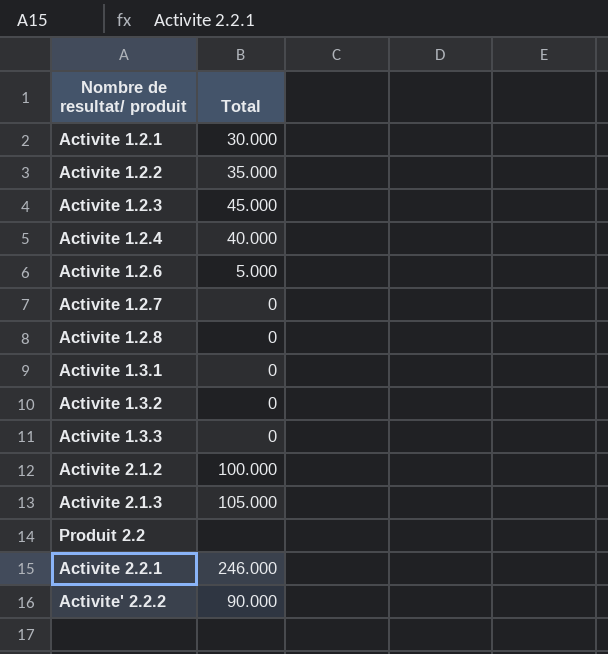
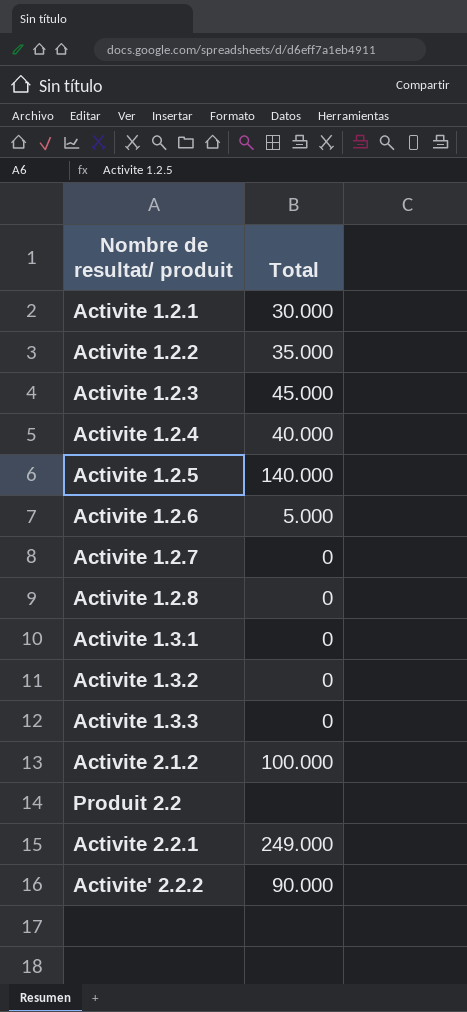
row Activite 2.1.3: 105.000 -> none
row Activite 1.2.5: none -> 140.000
Activite 2.2.1 | Total: 246.000 -> 249.000

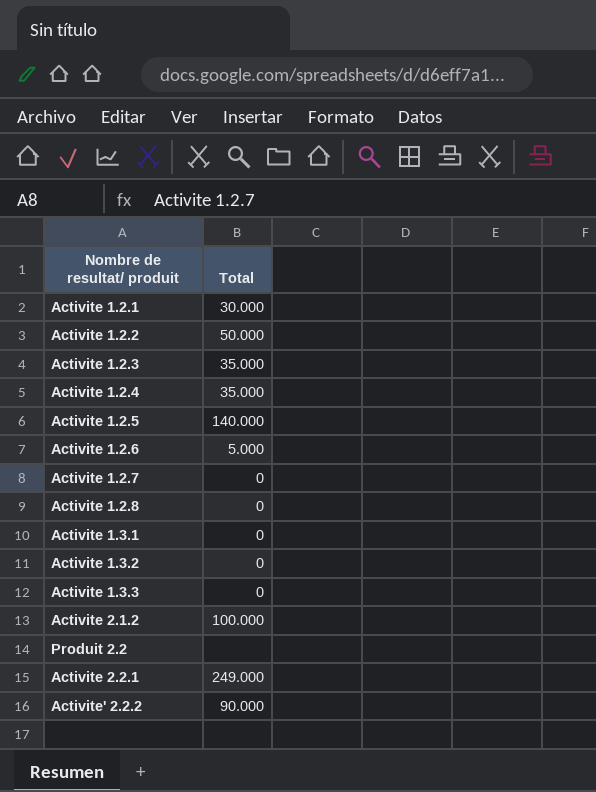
Activite 1.2.2 | Total: 35.000 -> 50.000
Activite 1.2.3 | Total: 45.000 -> 35.000
Activite 1.2.4 | Total: 40.000 -> 35.000

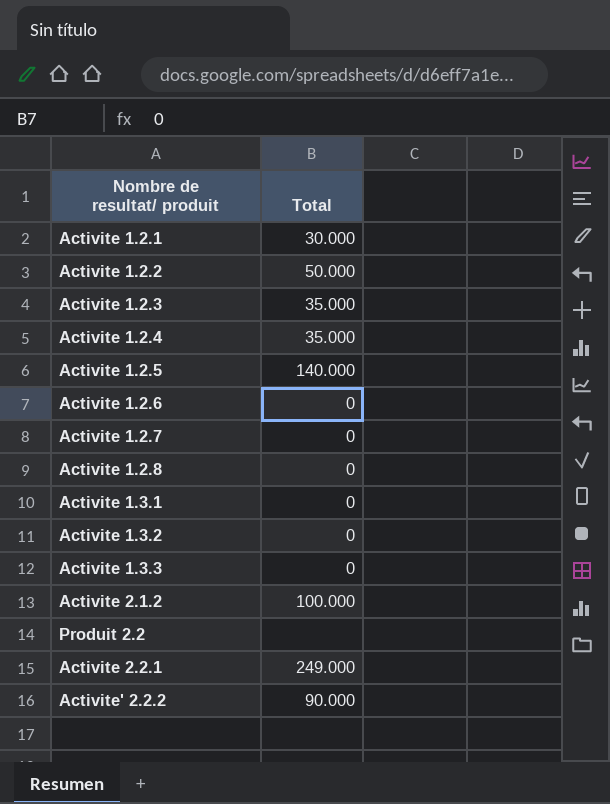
Activite 1.2.6 | Total: 5.000 -> 0

